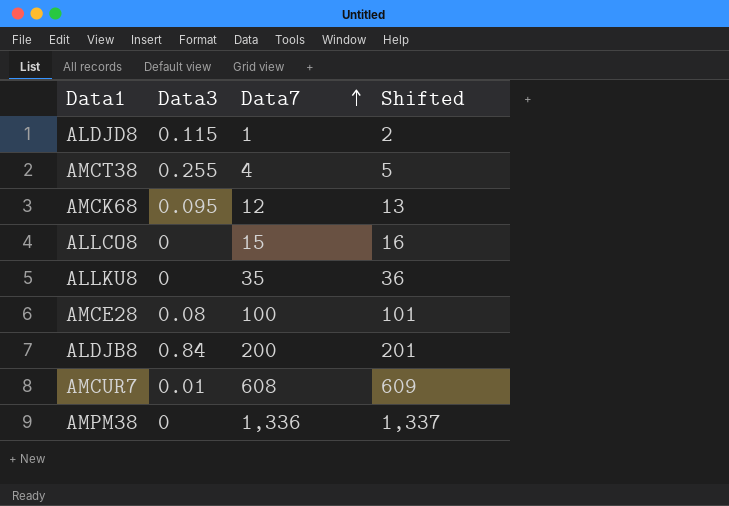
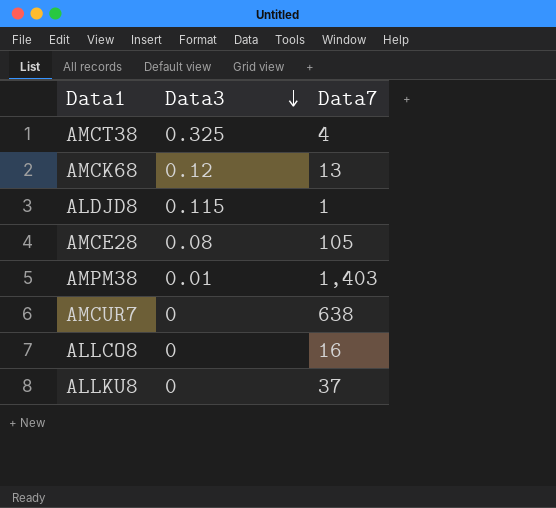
row order: Data7 ascending -> Data3 descending
column Shifted | formula: [Data7] + 1 -> none
row ALDJB8: 0.84 | 200 | 201 -> none
AMCT38 | Data3: 0.255 -> 0.325
AMCK68 | Data3: 0.095 -> 0.12
AMCK68 | Data7: 12 -> 13
AMCE28 | Data7: 100 -> 105
AMPM38 | Data3: 0 -> 0.01
AMPM38 | Data7: 1,336 -> 1,403
AMCUR7 | Data3: 0.01 -> 0
AMCUR7 | Data7: 608 -> 638
ALLCO8 | Data7: 15 -> 16
ALLKU8 | Data7: 35 -> 37

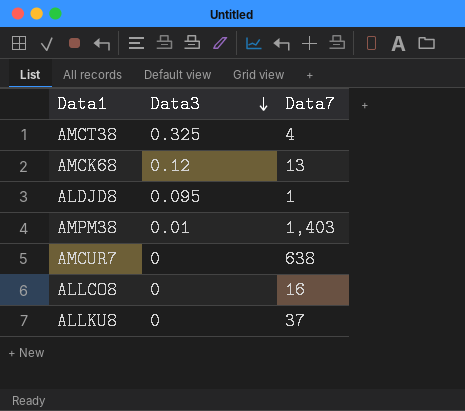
row AMCE28: 0.08 | 105 -> none
ALDJD8 | Data3: 0.115 -> 0.095

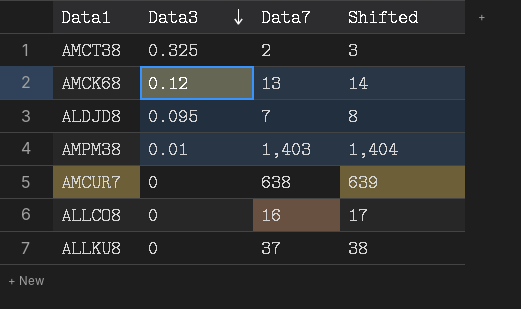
column Shifted | formula: none -> [Data7] + 1
AMCT38 | Data7: 4 -> 2
ALDJD8 | Data7: 1 -> 7

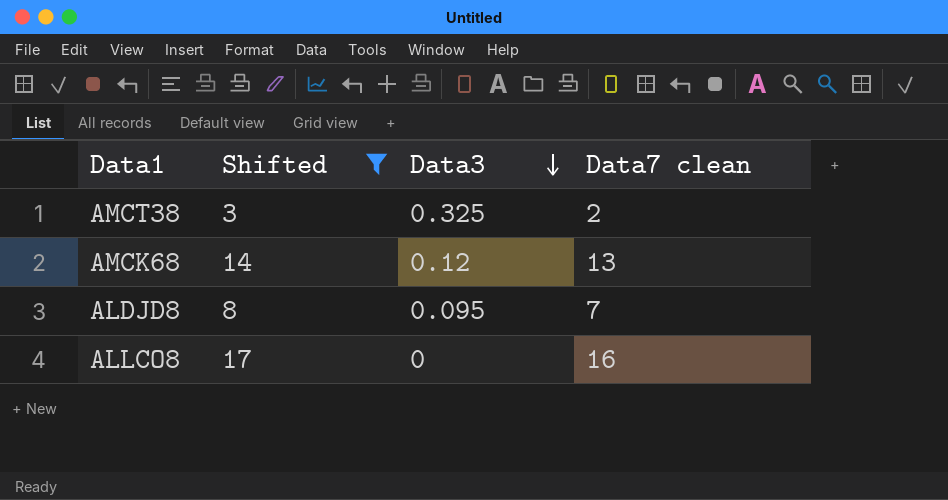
filter: none -> Shifted <= 17
column Shifted | position: 4 -> 2
column name: Data7 -> Data7 clean

